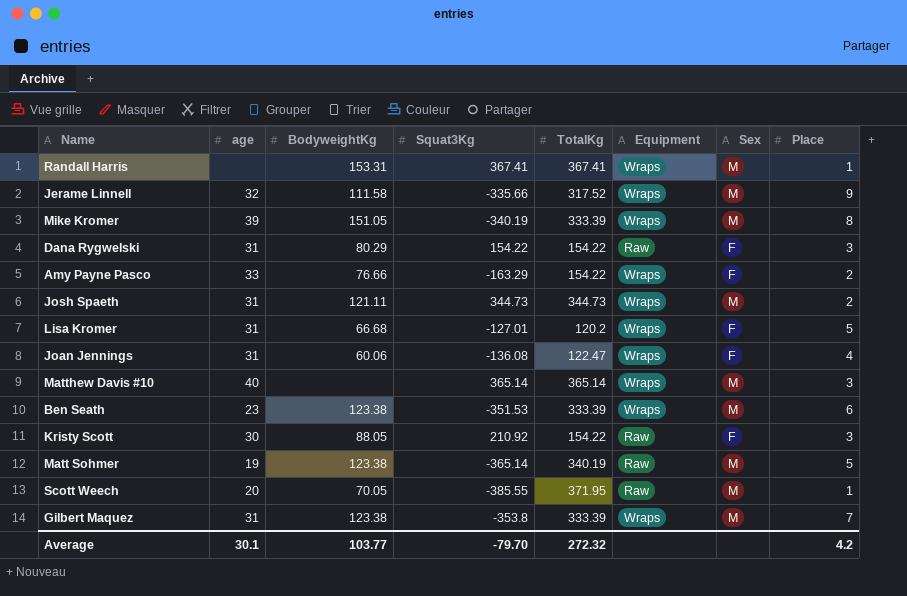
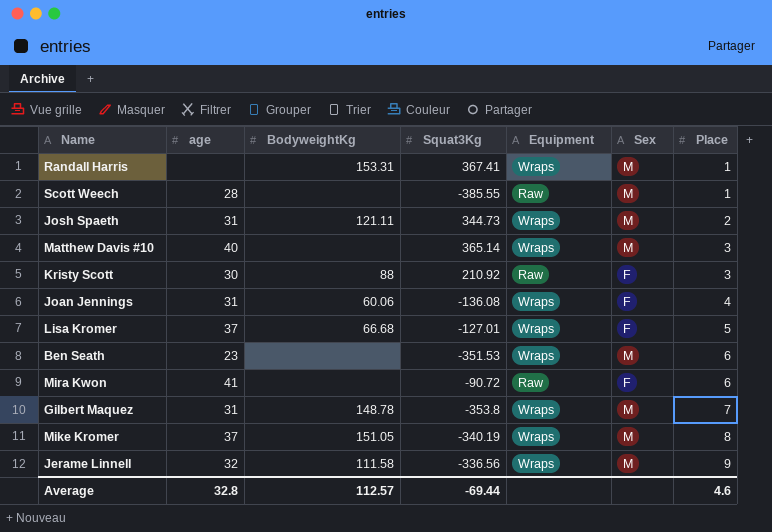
row order: none -> Place ascending
column TotalKg | position: 5 -> none
row Dana Rygwelski: 31 | 80.29 | 154.22 | 154.22 | Raw | F | 3 -> none
row Amy Payne Pasco: 33 | 76.66 | -163.29 | 154.22 | Wraps | F | 2 -> none
row Matt Sohmer: 19 | 123.38 | -365.14 | 340.19 | Raw | M | 5 -> none
Scott Weech | age: 20 -> 28
Scott Weech | BodyweightKg: 70.05 -> none
Kristy Scott | BodyweightKg: 88.05 -> 88
Lisa Kromer | age: 31 -> 37
Ben Seath | BodyweightKg: 123.38 -> none
row Mira Kwon: none -> 41 | none | -90.72 | Raw | F | 6
Gilbert Maquez | BodyweightKg: 123.38 -> 148.78
Mike Kromer | age: 39 -> 37
Jerame Linnell | Squat3Kg: -335.66 -> -336.56
Average | age: 30.1 -> 32.8
Average | BodyweightKg: 103.77 -> 112.57
Average | Squat3Kg: -79.70 -> -69.44
Average | Place: 4.2 -> 4.6

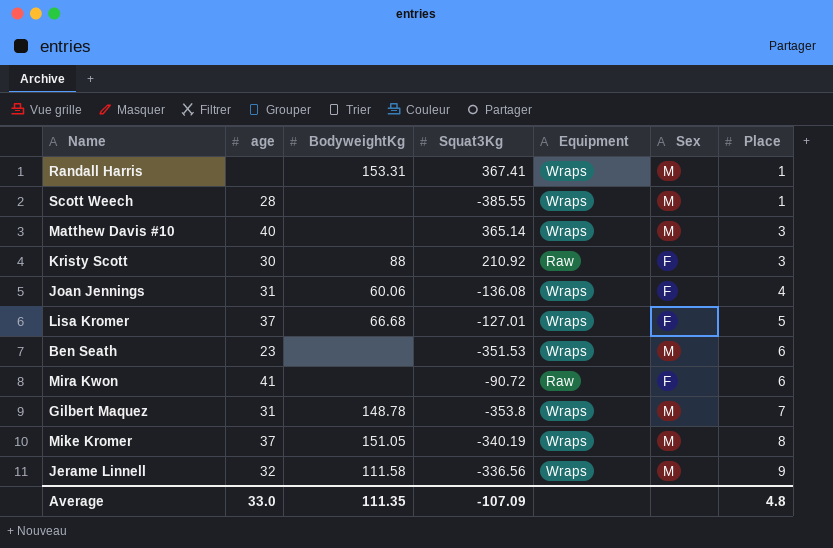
row Josh Spaeth: 31 | 121.11 | 344.73 | Wraps | M | 2 -> none
Scott Weech | Equipment: Raw -> Wraps
Average | age: 32.8 -> 33.0
Average | BodyweightKg: 112.57 -> 111.35
Average | Squat3Kg: -69.44 -> -107.09
Average | Place: 4.6 -> 4.8

